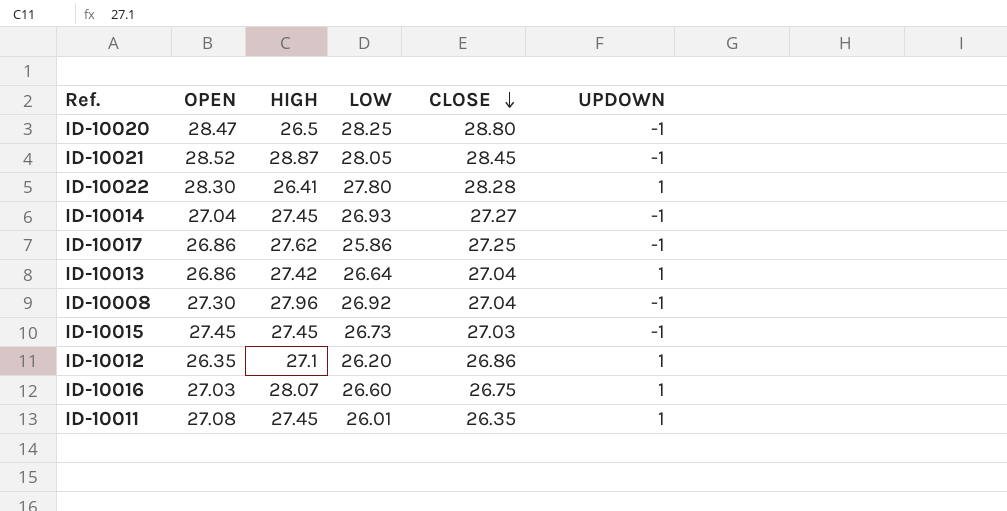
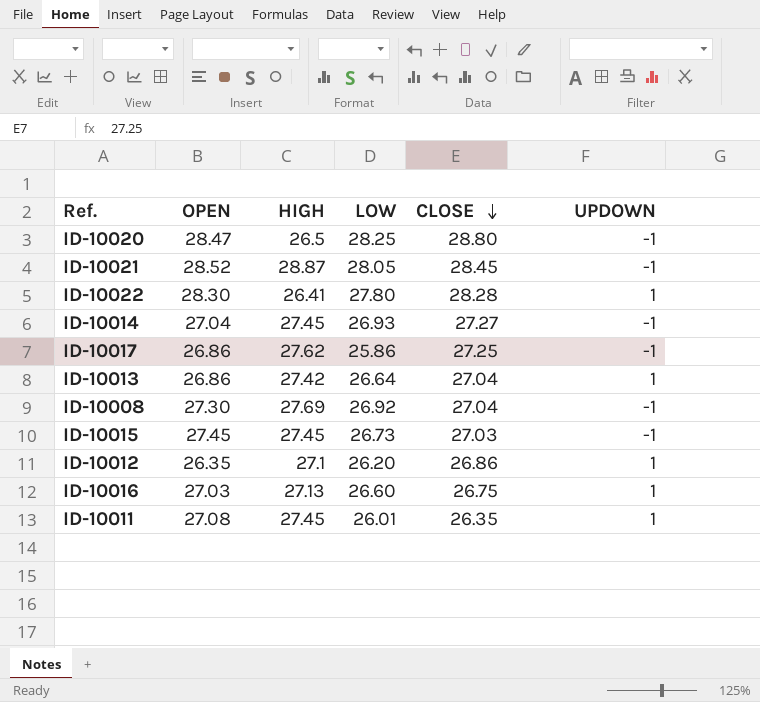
ID-10008 | HIGH: 27.96 -> 27.69
ID-10016 | HIGH: 28.07 -> 27.13

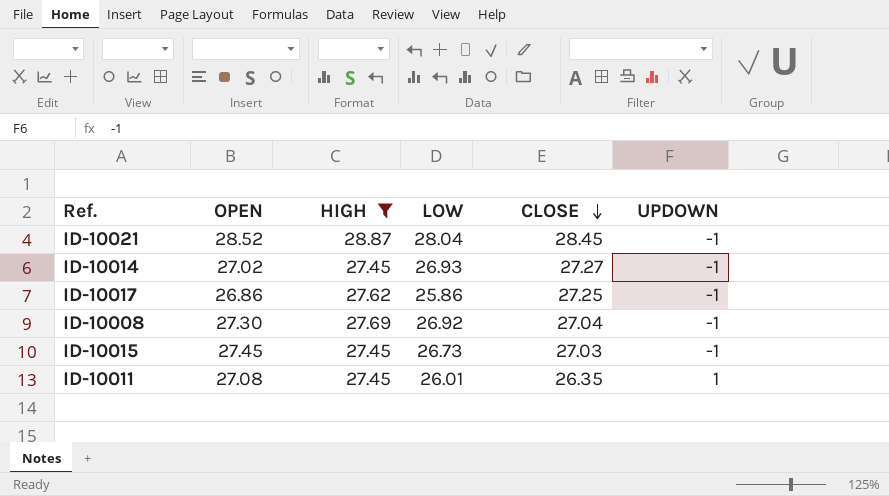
filter: none -> HIGH >= 27.45
ID-10021 | LOW: 28.05 -> 28.04
ID-10014 | OPEN: 27.04 -> 27.02

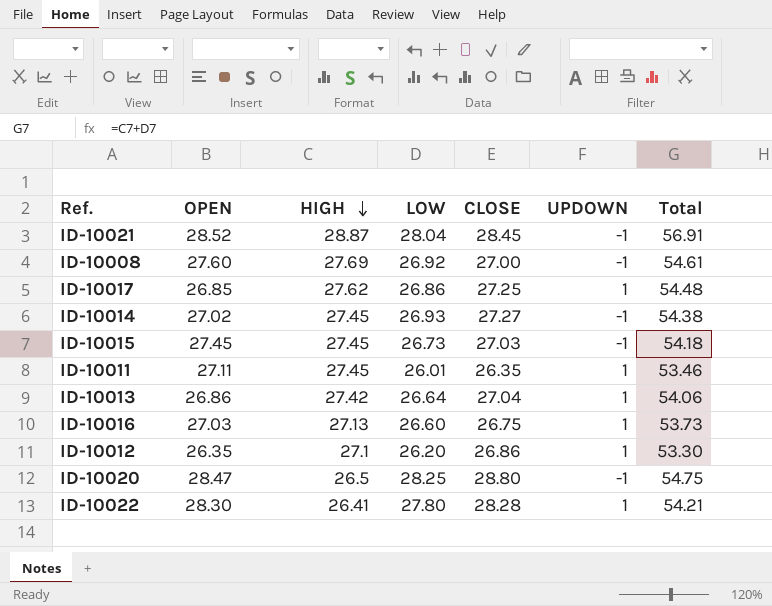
filter: HIGH >= 27.45 -> none
row order: CLOSE descending -> HIGH descending
column Total | formula: none -> [HIGH] + [LOW]
ID-10008 | OPEN: 27.30 -> 27.60
ID-10008 | CLOSE: 27.04 -> 27.00
ID-10017 | OPEN: 26.86 -> 26.85
ID-10017 | LOW: 25.86 -> 26.86
ID-10017 | UPDOWN: -1 -> 1
ID-10011 | OPEN: 27.08 -> 27.11

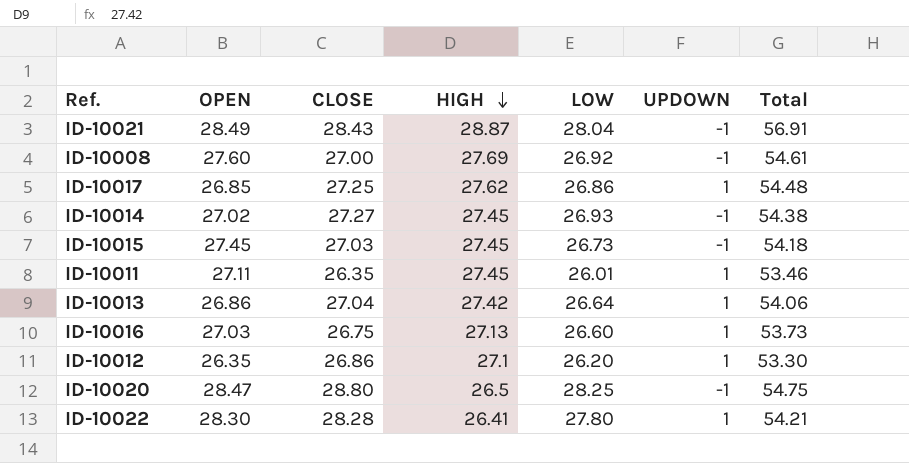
column CLOSE | position: 5 -> 3
ID-10021 | OPEN: 28.52 -> 28.49
ID-10021 | CLOSE: 28.45 -> 28.43

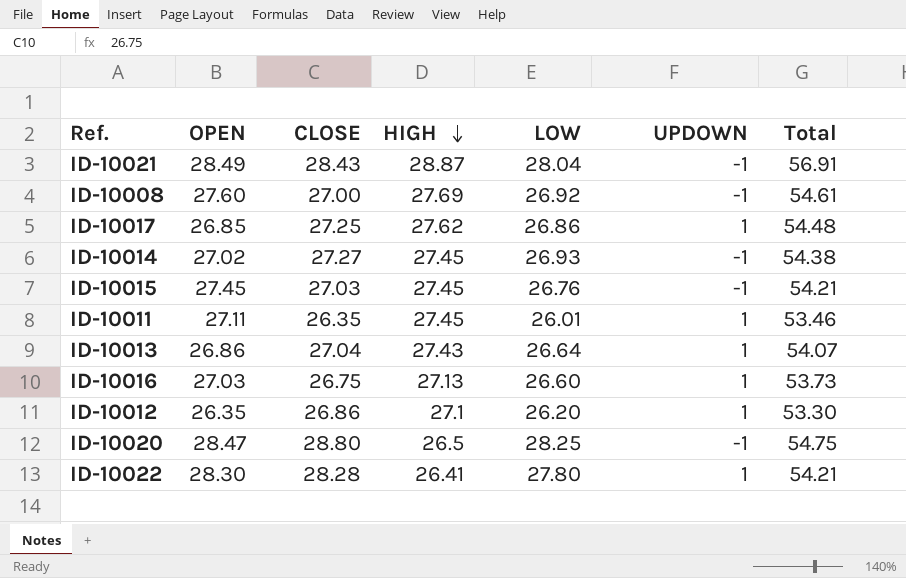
ID-10015 | LOW: 26.73 -> 26.76
ID-10015 | Total: 54.18 -> 54.21
ID-10013 | HIGH: 27.42 -> 27.43
ID-10013 | Total: 54.06 -> 54.07

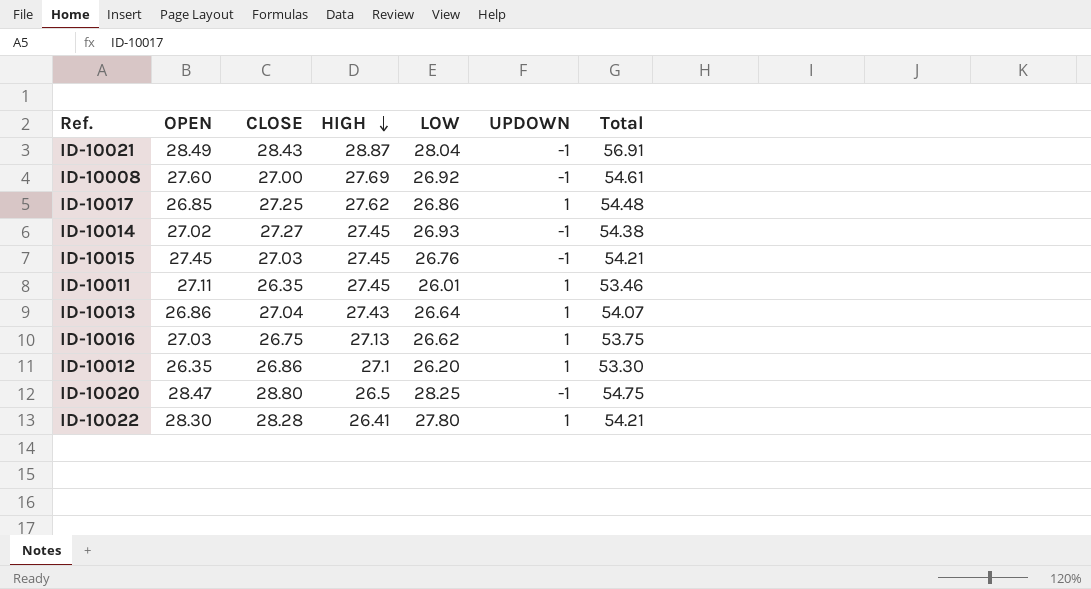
ID-10016 | LOW: 26.60 -> 26.62
ID-10016 | Total: 53.73 -> 53.75

